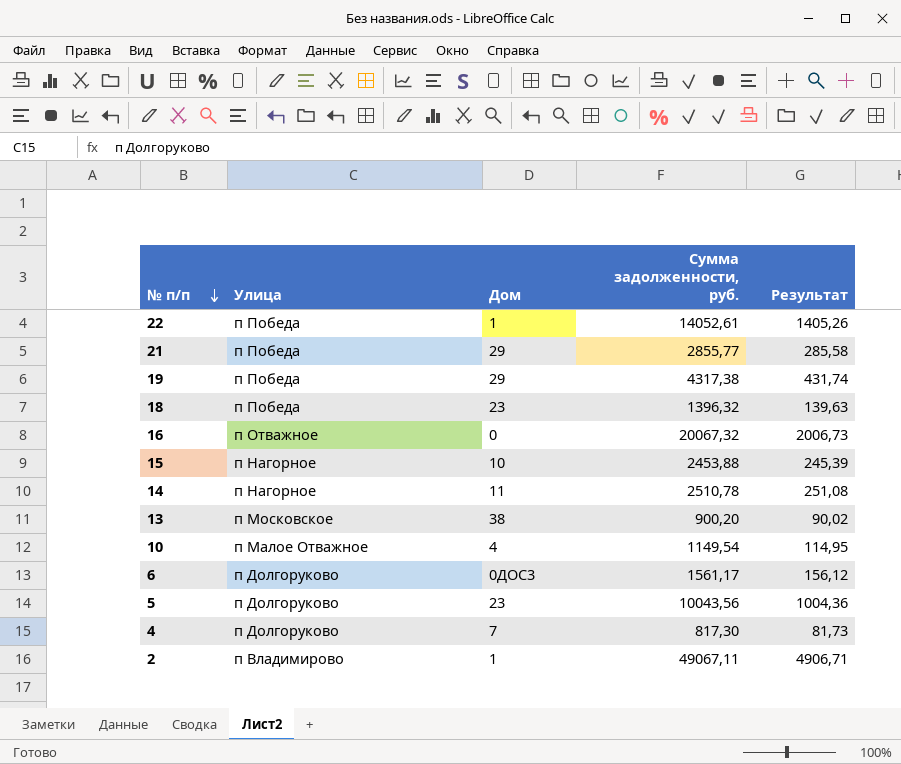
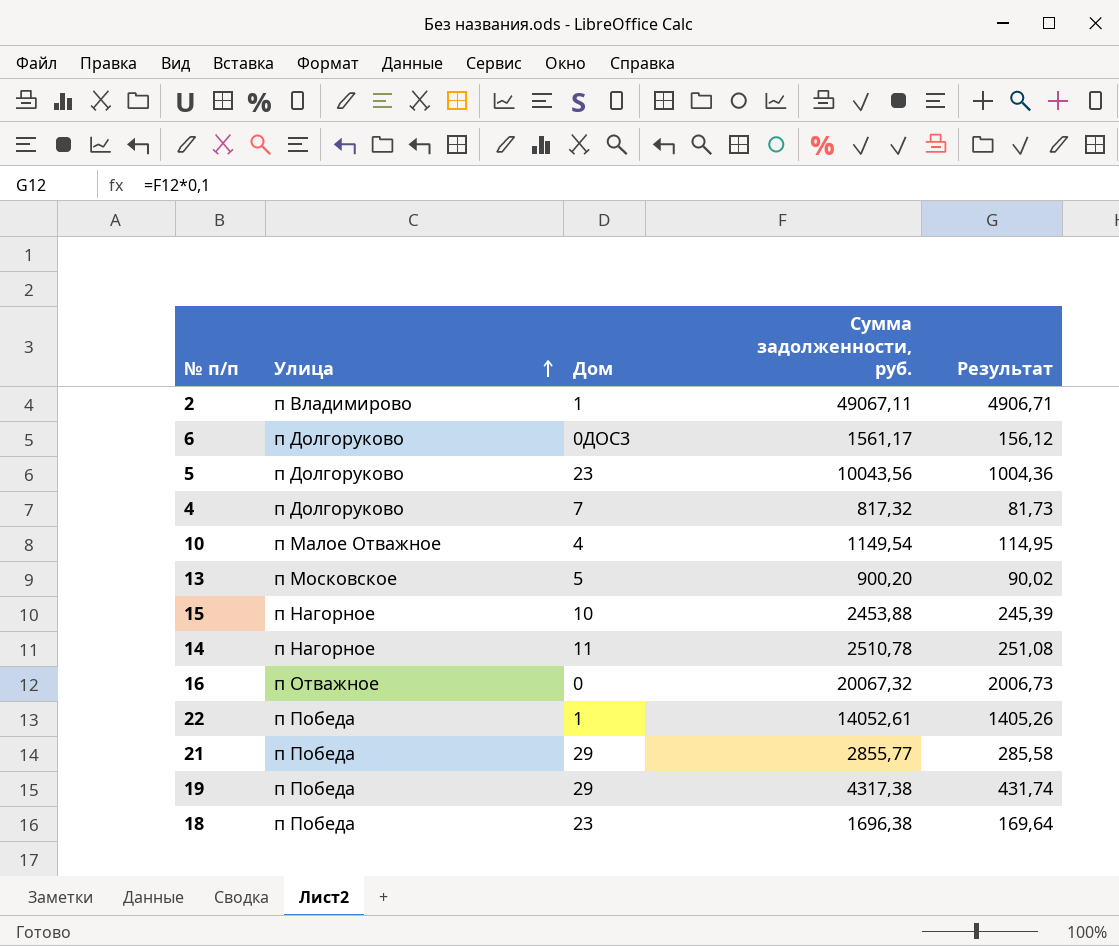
row order: № п/п descending -> Улица ascending
4 | Сумма задолженности, руб.: 817,30 -> 817,32
13 | Дом: 38 -> 5
18 | Сумма задолженности, руб.: 1396,32 -> 1696,38
18 | Результат: 139,63 -> 169,64

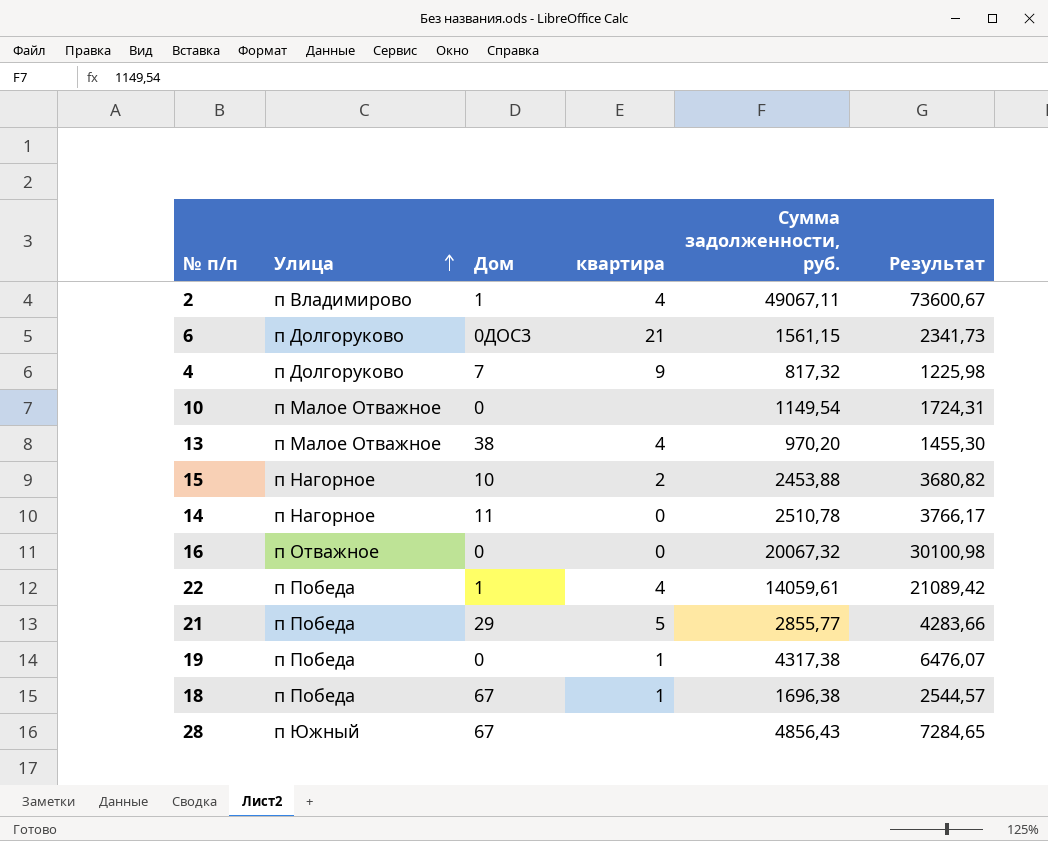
column квартира | position: none -> 4
column Результат | formula: [Сумма задолженности, руб.] * 0,1 -> [Сумма задолженности, руб.] * 1,5
row 5: п Долгоруково | 23 | 10043,56 | 1004,36 -> none
6 | Сумма задолженности, руб.: 1561,17 -> 1561,15
10 | Дом: 4 -> 0
13 | Улица: п Московское -> п Малое Отважное
13 | Дом: 5 -> 38
13 | Сумма задолженности, руб.: 900,20 -> 970,20
22 | Сумма задолженности, руб.: 14052,61 -> 14059,61
19 | Дом: 29 -> 0
18 | Дом: 23 -> 67
row 28: none -> п Южный | 67 | none | 4856,43 | 7284,65

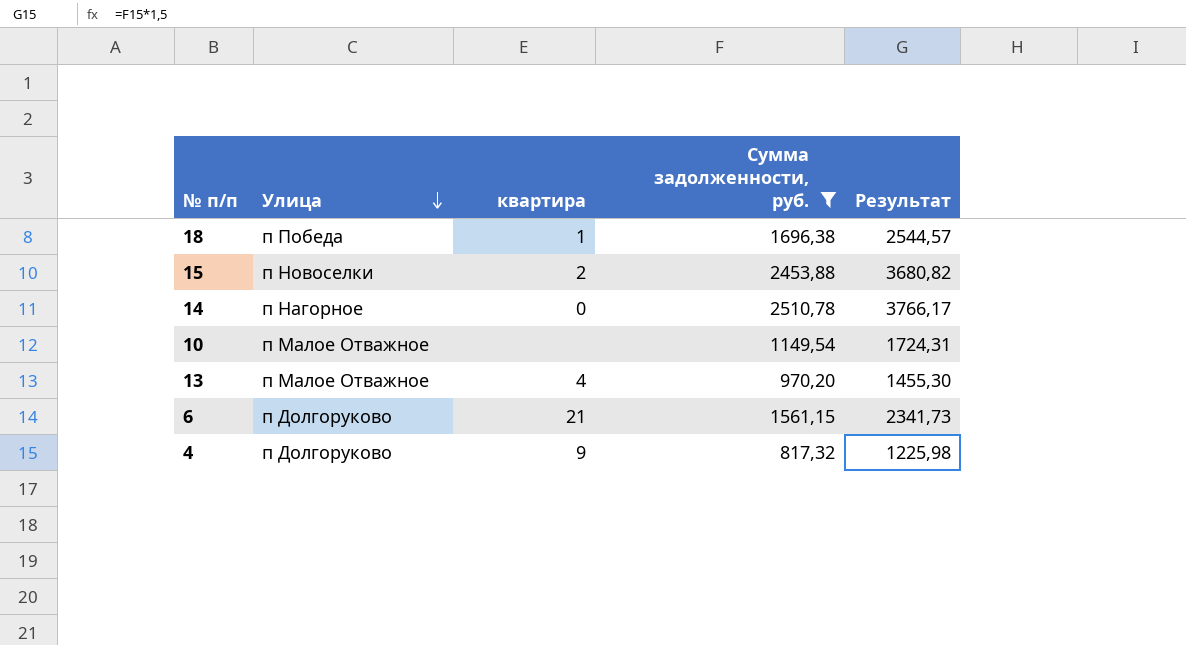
filter: none -> Сумма задолженности, руб. <= 2510,78
row order: Улица ascending -> Улица descending
column Дом | position: 3 -> none
15 | Улица: п Нагорное -> п Новоселки

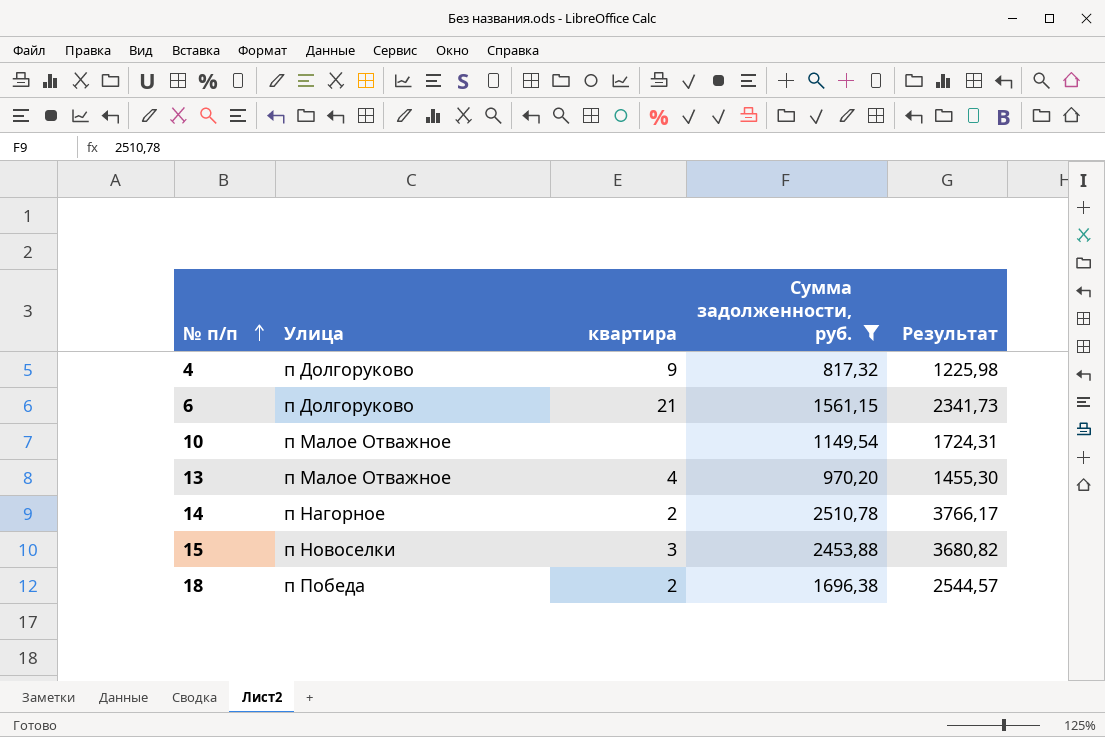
row order: Улица descending -> № п/п ascending
14 | квартира: 0 -> 2
15 | квартира: 2 -> 3
18 | квартира: 1 -> 2

